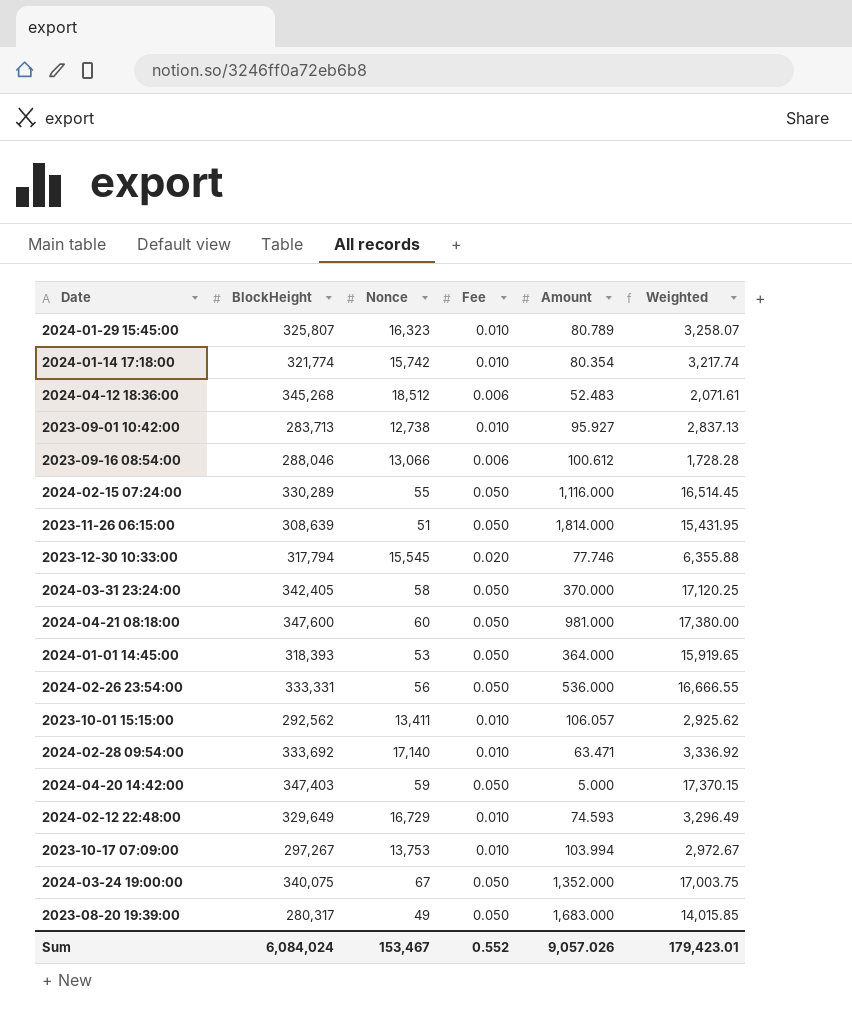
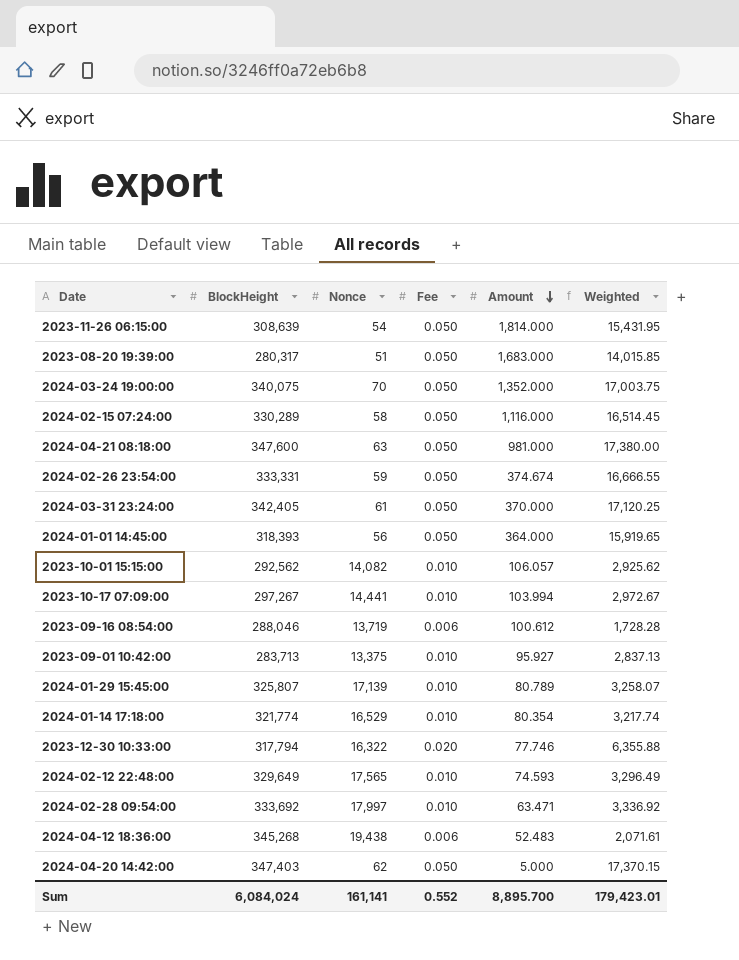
row order: none -> Amount descending
2023-11-26 06:15:00 | Nonce: 51 -> 54
2023-08-20 19:39:00 | Nonce: 49 -> 51
2024-03-24 19:00:00 | Nonce: 67 -> 70
2024-02-15 07:24:00 | Nonce: 55 -> 58
2024-04-21 08:18:00 | Nonce: 60 -> 63
2024-02-26 23:54:00 | Nonce: 56 -> 59
2024-02-26 23:54:00 | Amount: 536.000 -> 374.674
2024-03-31 23:24:00 | Nonce: 58 -> 61
2024-01-01 14:45:00 | Nonce: 53 -> 56
2023-10-01 15:15:00 | Nonce: 13,411 -> 14,082
2023-10-17 07:09:00 | Nonce: 13,753 -> 14,441
2023-09-16 08:54:00 | Nonce: 13,066 -> 13,719
2023-09-01 10:42:00 | Nonce: 12,738 -> 13,375
2024-01-29 15:45:00 | Nonce: 16,323 -> 17,139
2024-01-14 17:18:00 | Nonce: 15,742 -> 16,529
2023-12-30 10:33:00 | Nonce: 15,545 -> 16,322
2024-02-12 22:48:00 | Nonce: 16,729 -> 17,565
2024-02-28 09:54:00 | Nonce: 17,140 -> 17,997
2024-04-12 18:36:00 | Nonce: 18,512 -> 19,438
2024-04-20 14:42:00 | Nonce: 59 -> 62
Sum | Nonce: 153,467 -> 161,141
Sum | Amount: 9,057.026 -> 8,895.700

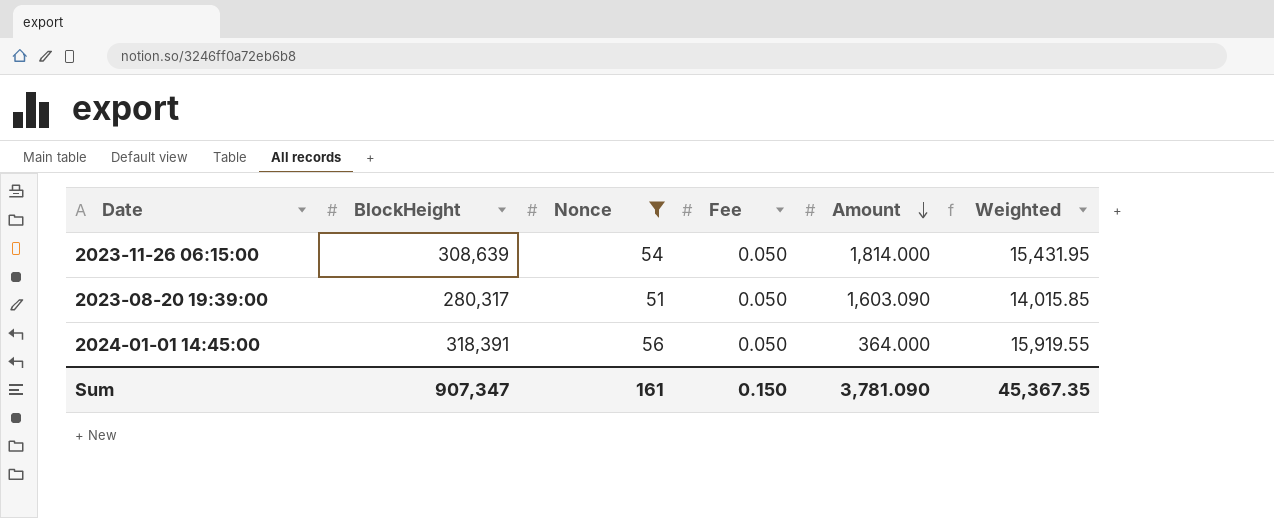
filter: none -> Nonce <= 56
2023-08-20 19:39:00 | Amount: 1,683.000 -> 1,603.090
2024-01-01 14:45:00 | BlockHeight: 318,393 -> 318,391
2024-01-01 14:45:00 | Weighted: 15,919.65 -> 15,919.55
Sum | BlockHeight: 6,084,024 -> 907,347
Sum | Nonce: 161,141 -> 161
Sum | Fee: 0.552 -> 0.150
Sum | Amount: 8,895.700 -> 3,781.090
Sum | Weighted: 179,423.01 -> 45,367.35

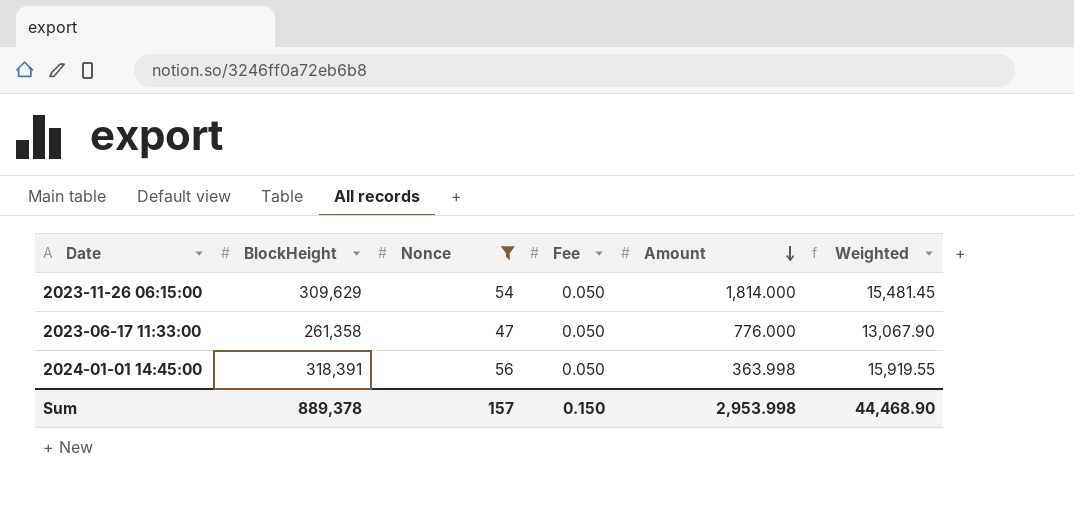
row 2023-08-20 19:39:00: 280,317 | 51 | 0.050 | 1,603.090 | 14,015.85 -> none
2023-11-26 06:15:00 | BlockHeight: 308,639 -> 309,629
2023-11-26 06:15:00 | Weighted: 15,431.95 -> 15,481.45
row 2023-06-17 11:33:00: none -> 261,358 | 47 | 0.050 | 776.000 | 13,067.90
2024-01-01 14:45:00 | Amount: 364.000 -> 363.998
Sum | BlockHeight: 907,347 -> 889,378
Sum | Nonce: 161 -> 157
Sum | Amount: 3,781.090 -> 2,953.998
Sum | Weighted: 45,367.35 -> 44,468.90

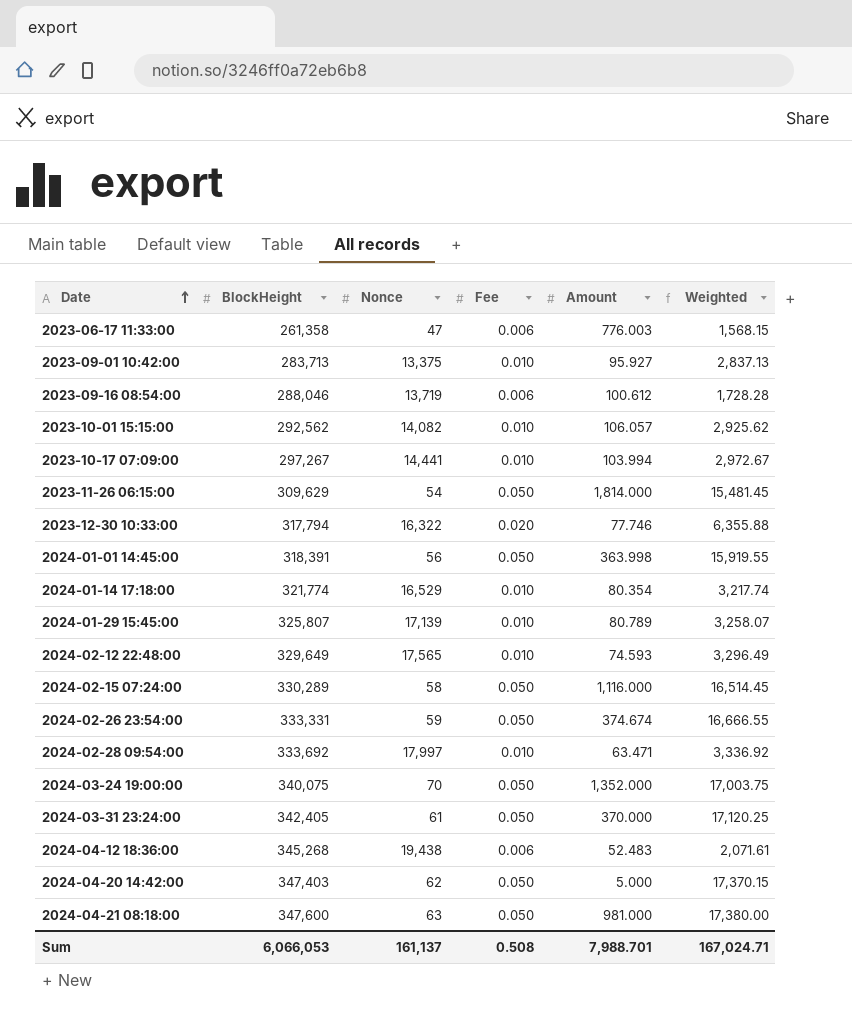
filter: Nonce <= 56 -> none
row order: Amount descending -> Date ascending
2023-06-17 11:33:00 | Fee: 0.050 -> 0.006
2023-06-17 11:33:00 | Amount: 776.000 -> 776.003
2023-06-17 11:33:00 | Weighted: 13,067.90 -> 1,568.15
Sum | BlockHeight: 889,378 -> 6,066,053
Sum | Nonce: 157 -> 161,137
Sum | Fee: 0.150 -> 0.508
Sum | Amount: 2,953.998 -> 7,988.701
Sum | Weighted: 44,468.90 -> 167,024.71

